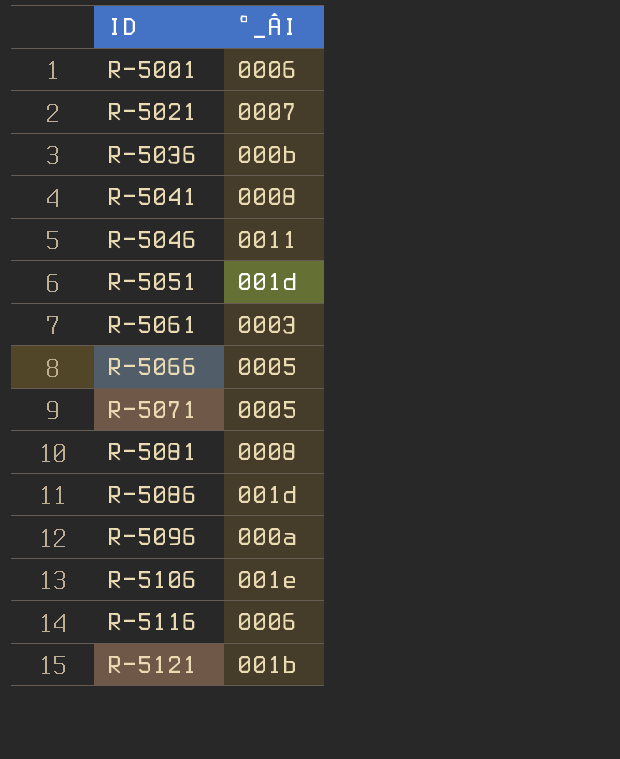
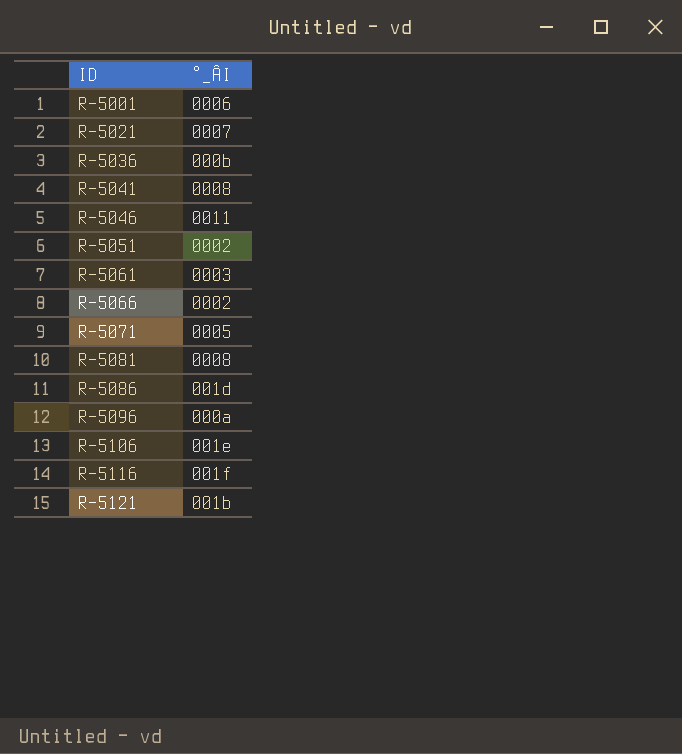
R-5051 | °_ÂI: 001d -> 0002
R-5066 | °_ÂI: 0005 -> 0002
R-5116 | °_ÂI: 0006 -> 001f

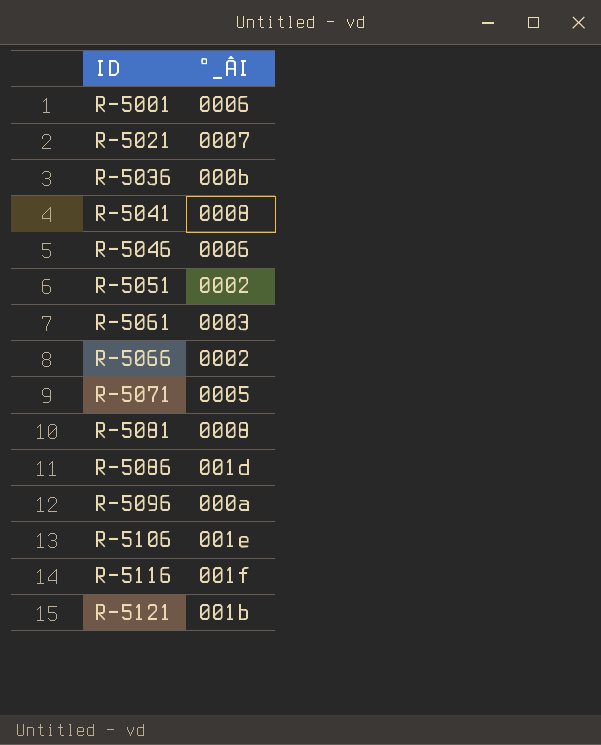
R-5046 | °_ÂI: 0011 -> 0006

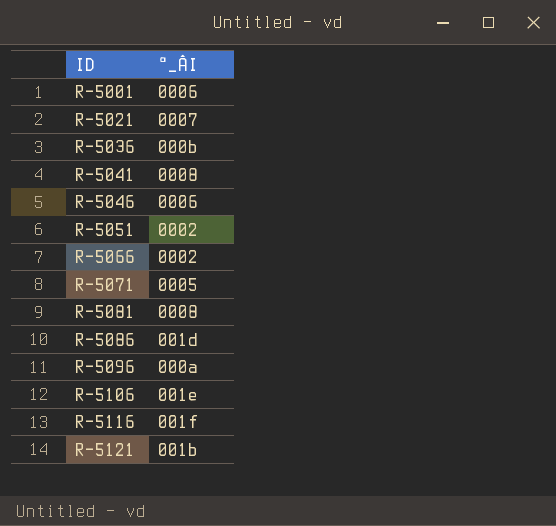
row R-5061: 0003 -> none

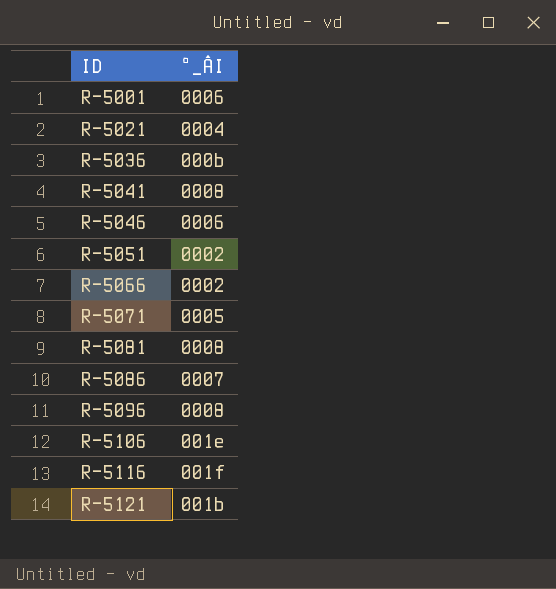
R-5021 | °_ÂI: 0007 -> 0004
R-5086 | °_ÂI: 001d -> 0007
R-5096 | °_ÂI: 000a -> 0008

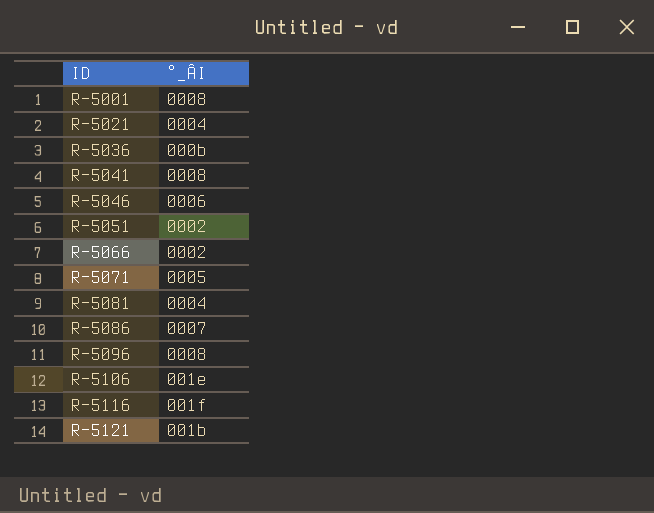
R-5001 | °_ÂI: 0006 -> 0008
R-5081 | °_ÂI: 0008 -> 0004

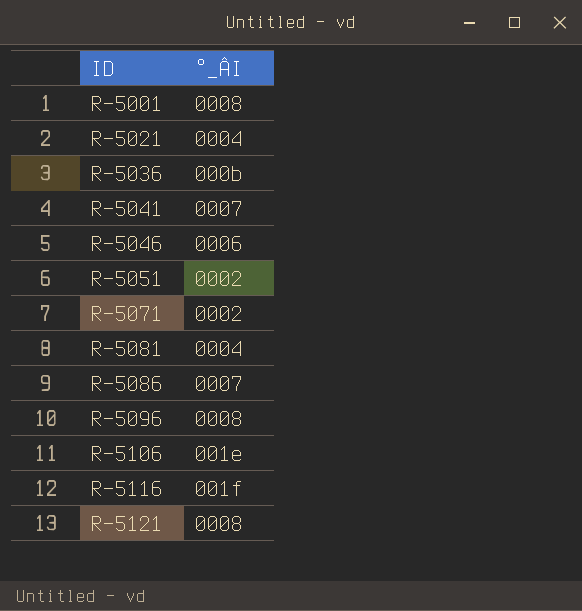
row R-5066: 0002 -> none
R-5041 | °_ÂI: 0008 -> 0007
R-5071 | °_ÂI: 0005 -> 0002
R-5121 | °_ÂI: 001b -> 0008

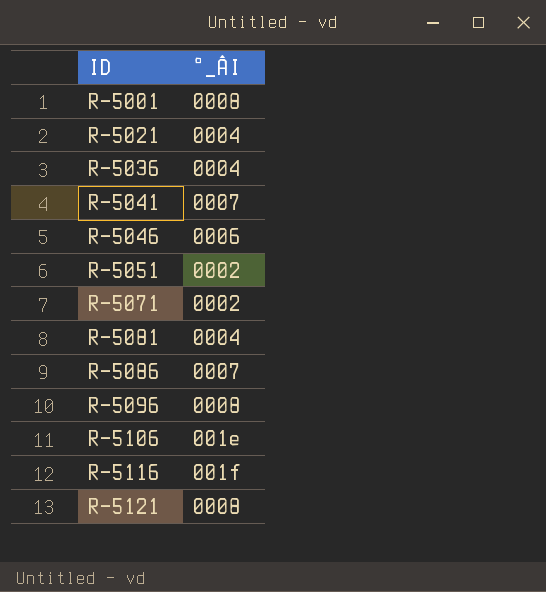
R-5036 | °_ÂI: 000b -> 0004

